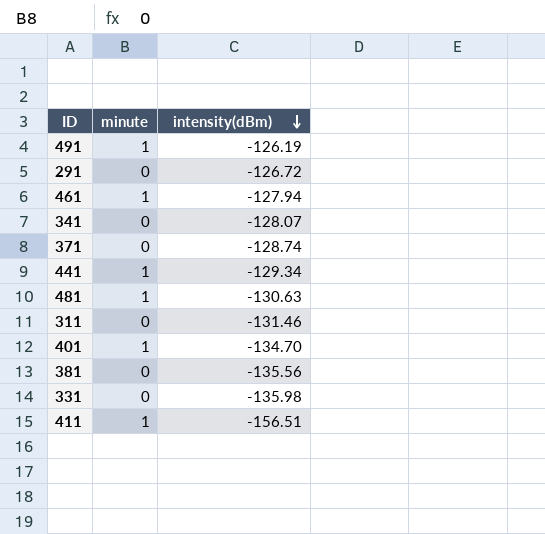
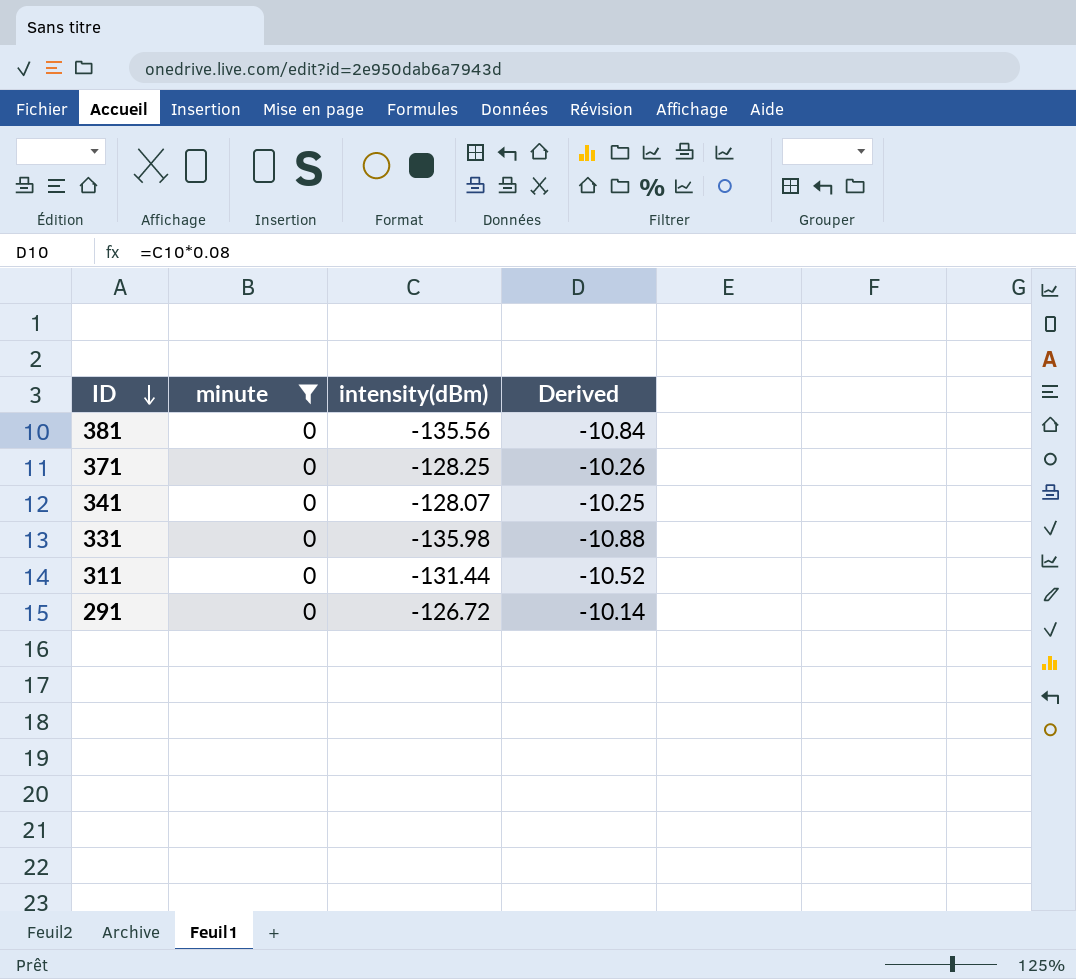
filter: none -> minute = 0
row order: intensity(dBm) descending -> ID descending
column Derived | formula: none -> [intensity(dBm)] * 0.08
371 | intensity(dBm): -128.74 -> -128.25
311 | intensity(dBm): -131.46 -> -131.44

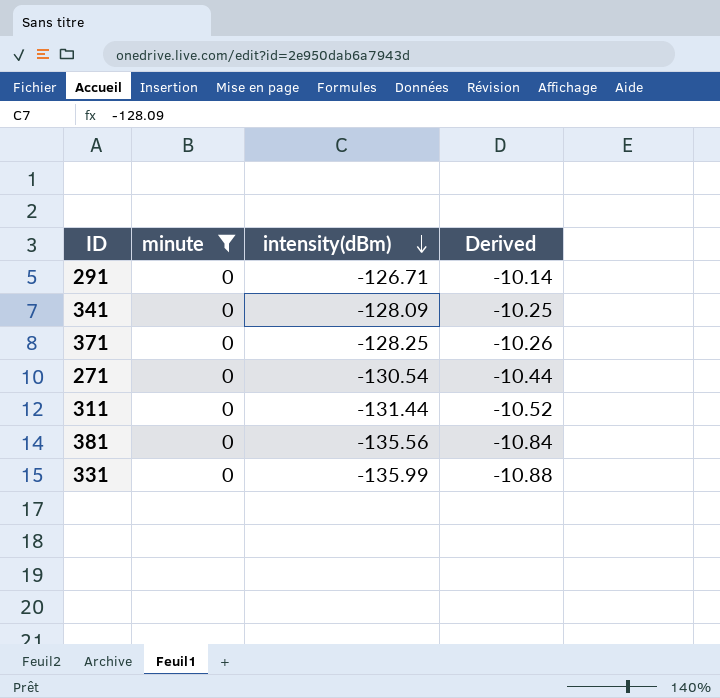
row order: ID descending -> intensity(dBm) descending
291 | intensity(dBm): -126.72 -> -126.71
341 | intensity(dBm): -128.07 -> -128.09
row 271: none -> 0 | -130.54 | -10.44
331 | intensity(dBm): -135.98 -> -135.99

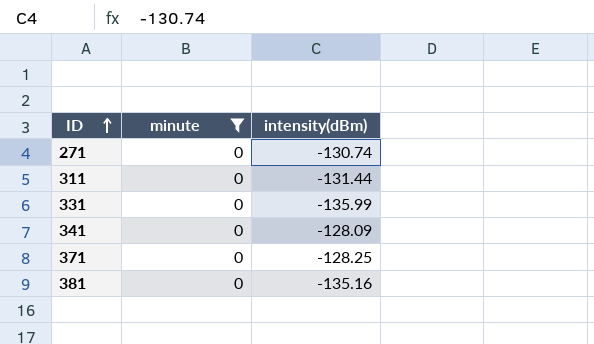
row order: intensity(dBm) descending -> ID ascending
column Derived | formula: [intensity(dBm)] * 0.08 -> none
row 291: 0 | -126.71 | -10.14 -> none
271 | intensity(dBm): -130.54 -> -130.74
381 | intensity(dBm): -135.56 -> -135.16

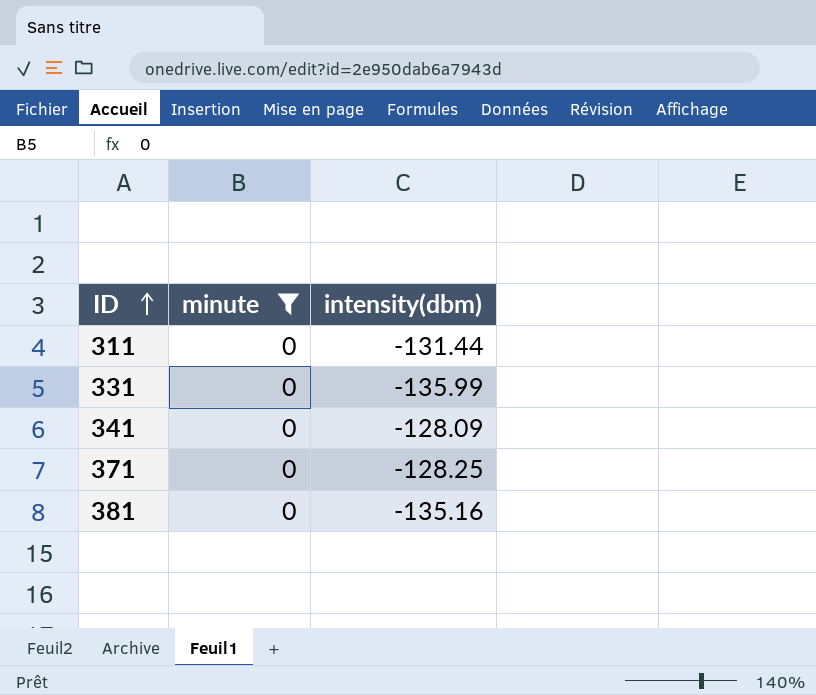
column name: intensity(dBm) -> intensity(dbm)
row 271: 0 | -130.74 -> none

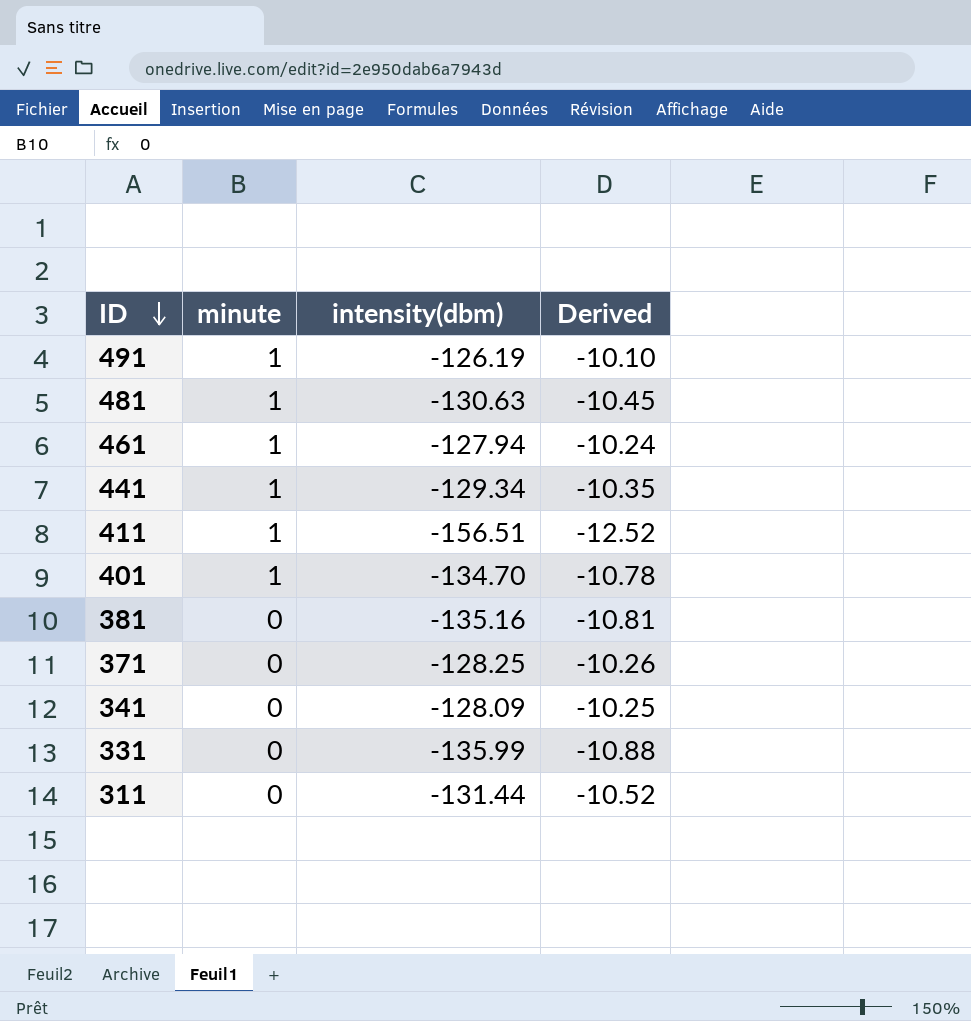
filter: minute = 0 -> none
row order: ID ascending -> ID descending
column Derived | formula: none -> [intensity(dbm)] * 0.08

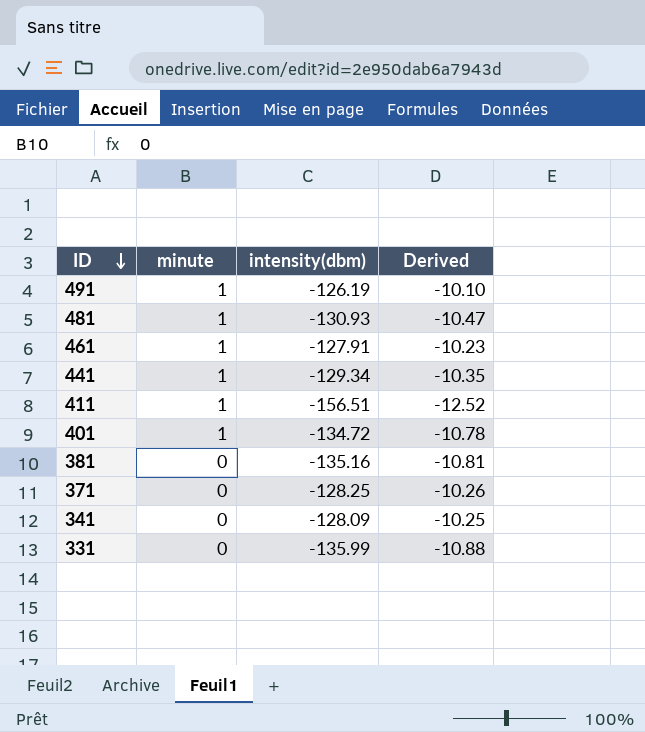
row 311: 0 | -131.44 | -10.52 -> none
481 | intensity(dbm): -130.63 -> -130.93
481 | Derived: -10.45 -> -10.47
461 | intensity(dbm): -127.94 -> -127.91
461 | Derived: -10.24 -> -10.23
401 | intensity(dbm): -134.70 -> -134.72

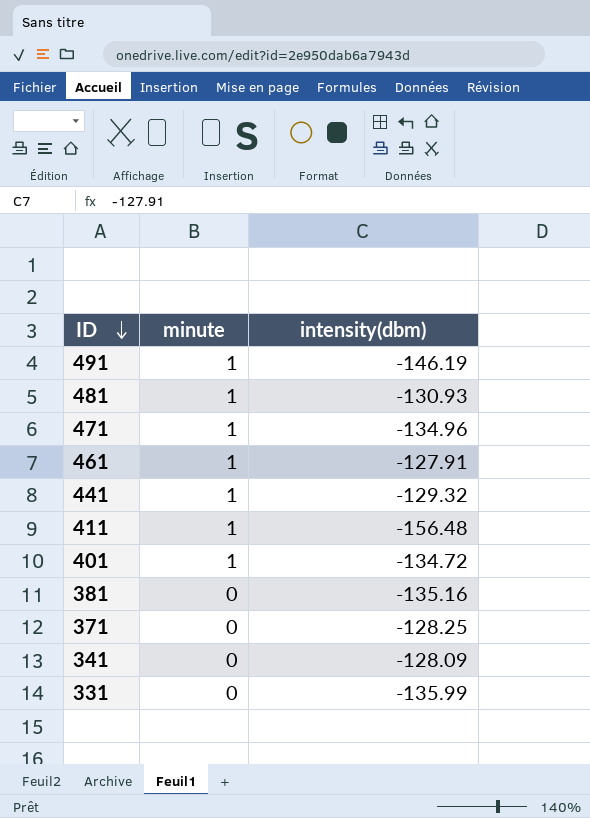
column Derived | formula: [intensity(dbm)] * 0.08 -> none
491 | intensity(dbm): -126.19 -> -146.19
row 471: none -> 1 | -134.96
441 | intensity(dbm): -129.34 -> -129.32
411 | intensity(dbm): -156.51 -> -156.48

